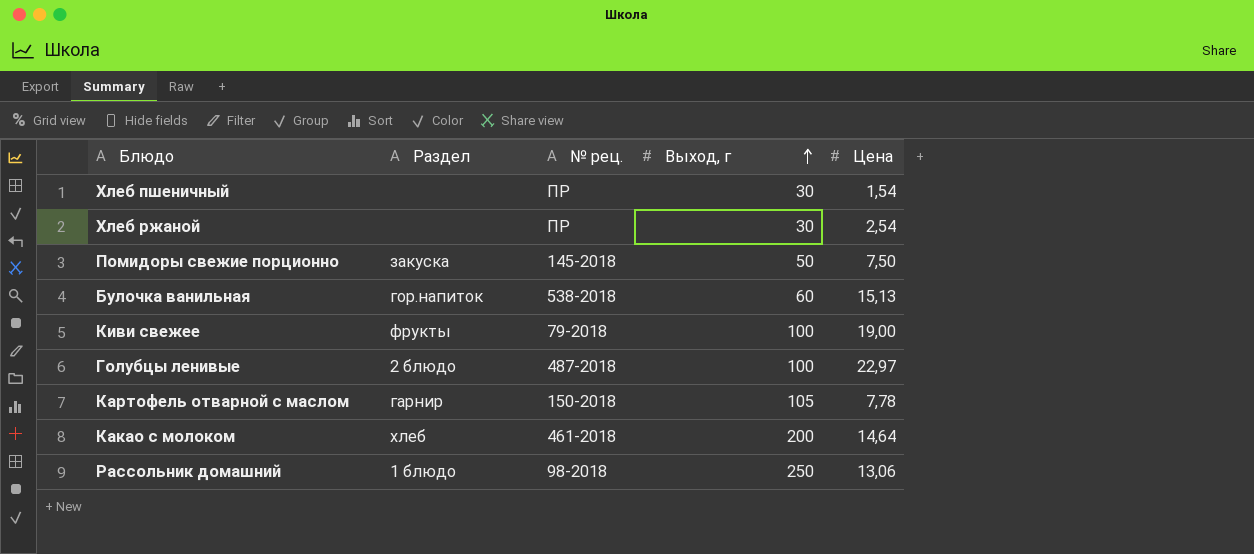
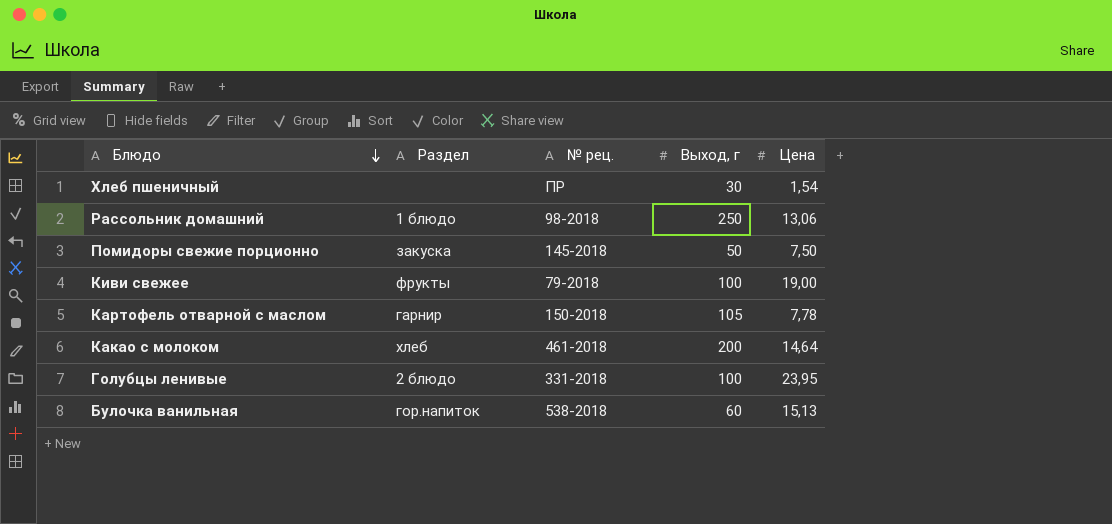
row order: Выход, г ascending -> Блюдо descending
row Хлеб ржаной: none | ПР | 30 | 2,54 -> none
Голубцы ленивые | № рец.: 487-2018 -> 331-2018
Голубцы ленивые | Цена: 22,97 -> 23,95

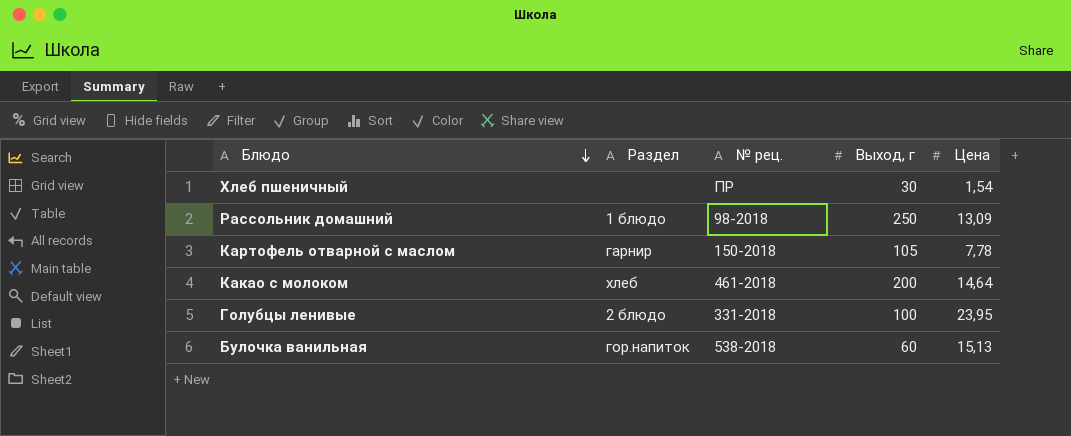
row Помидоры свежие порционно: закуска | 145-2018 | 50 | 7,50 -> none
row Киви свежее: фрукты | 79-2018 | 100 | 19,00 -> none
Рассольник домашний | Цена: 13,06 -> 13,09

